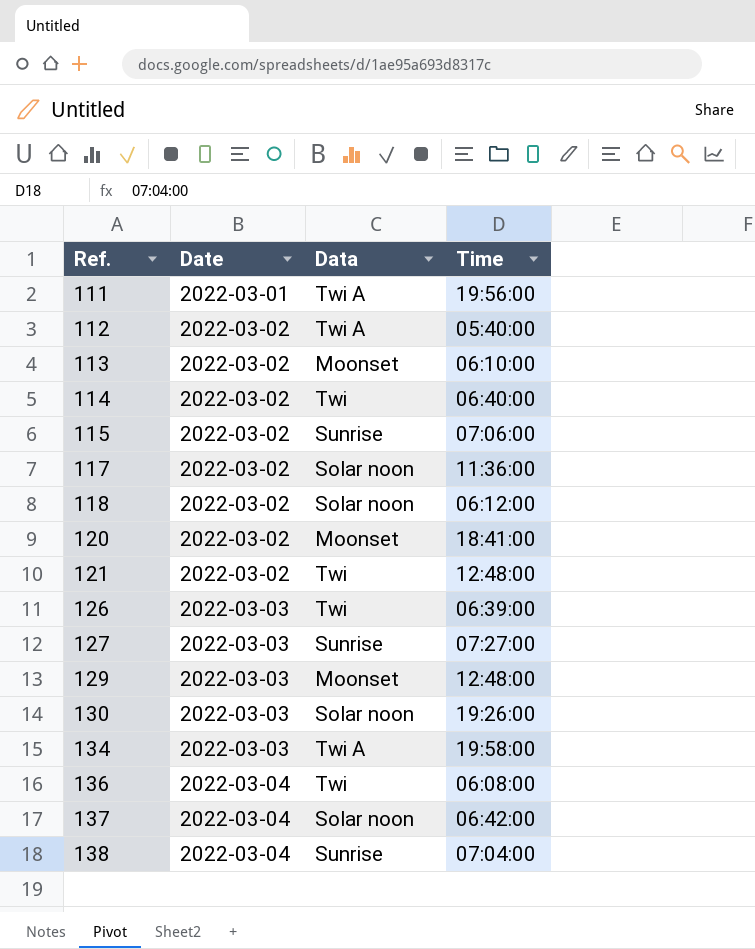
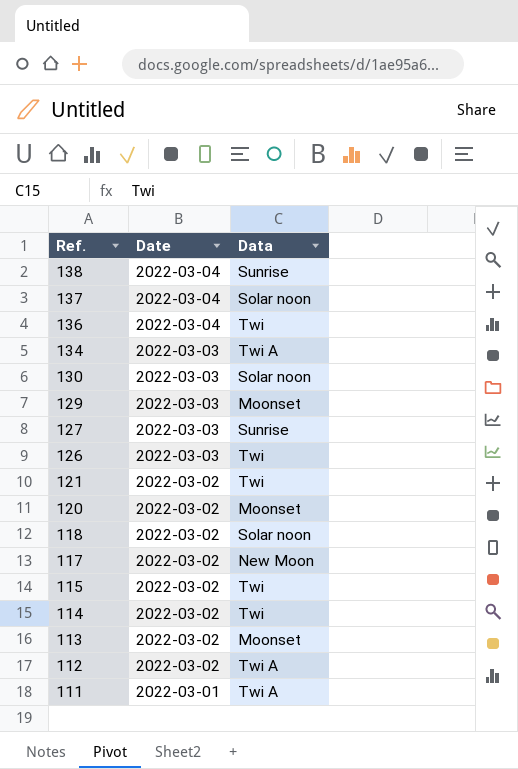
row order: Ref. ascending -> Ref. descending
column Time | position: 4 -> none
117 | Data: Solar noon -> New Moon
115 | Data: Sunrise -> Twi

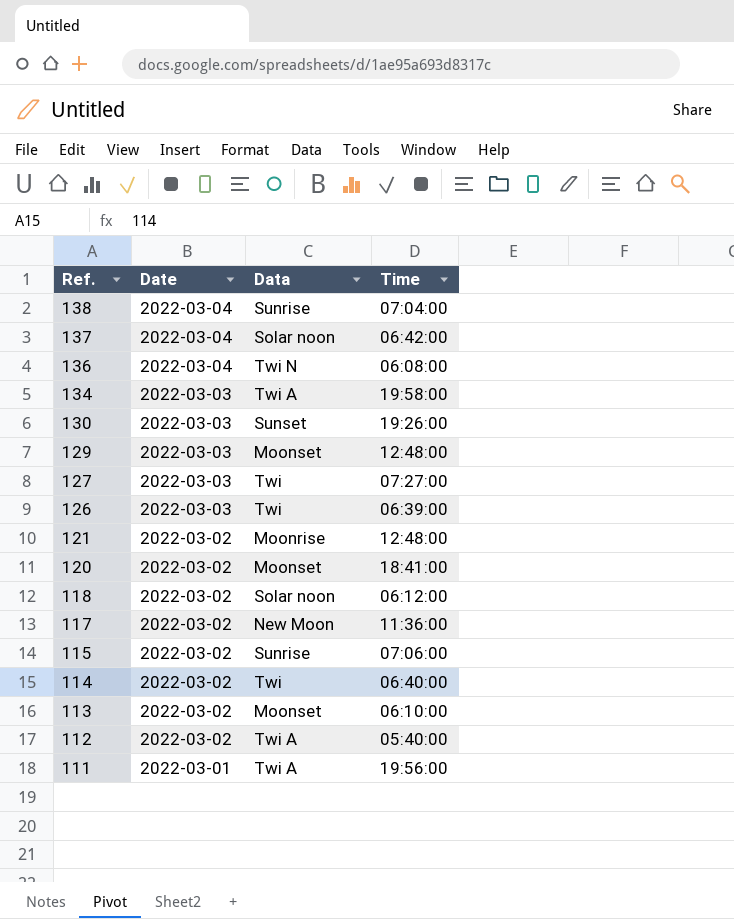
column Time | position: none -> 4
136 | Data: Twi -> Twi N
130 | Data: Solar noon -> Sunset
127 | Data: Sunrise -> Twi
121 | Data: Twi -> Moonrise
115 | Data: Twi -> Sunrise

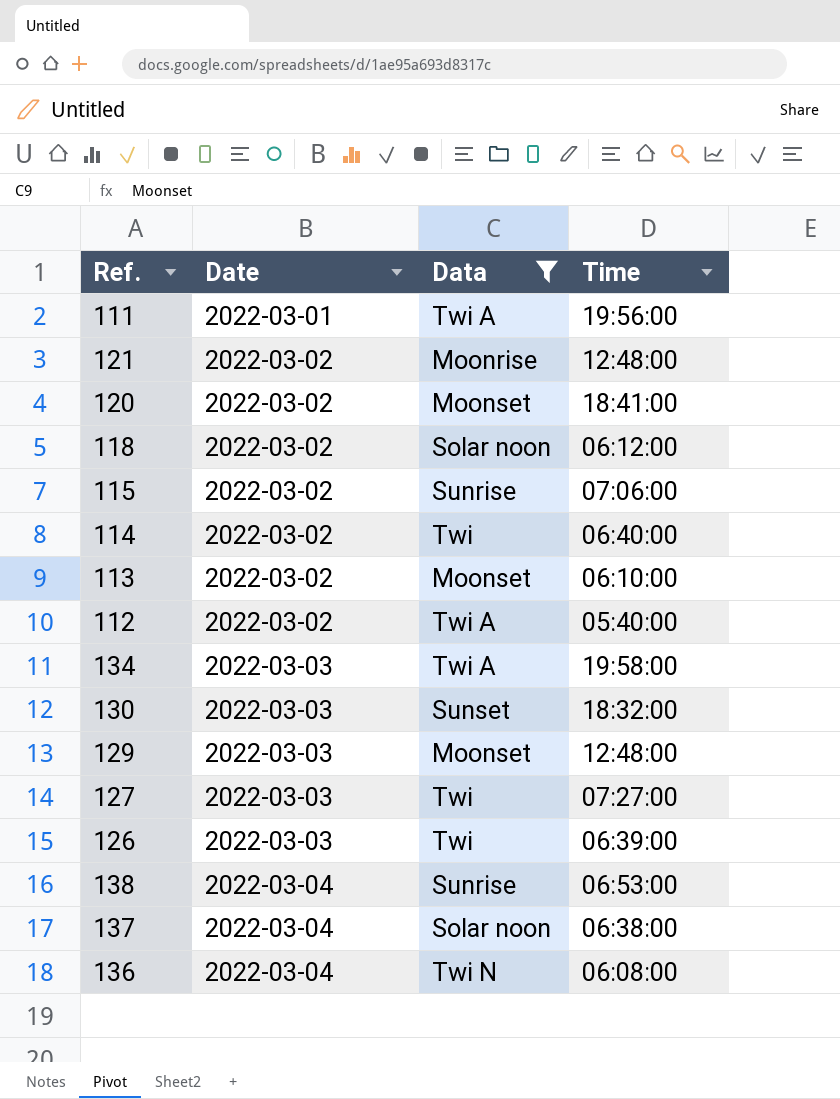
filter: none -> Data != New Moon
row order: Ref. descending -> Date ascending
130 | Time: 19:26:00 -> 18:32:00
138 | Time: 07:04:00 -> 06:53:00
137 | Time: 06:42:00 -> 06:38:00

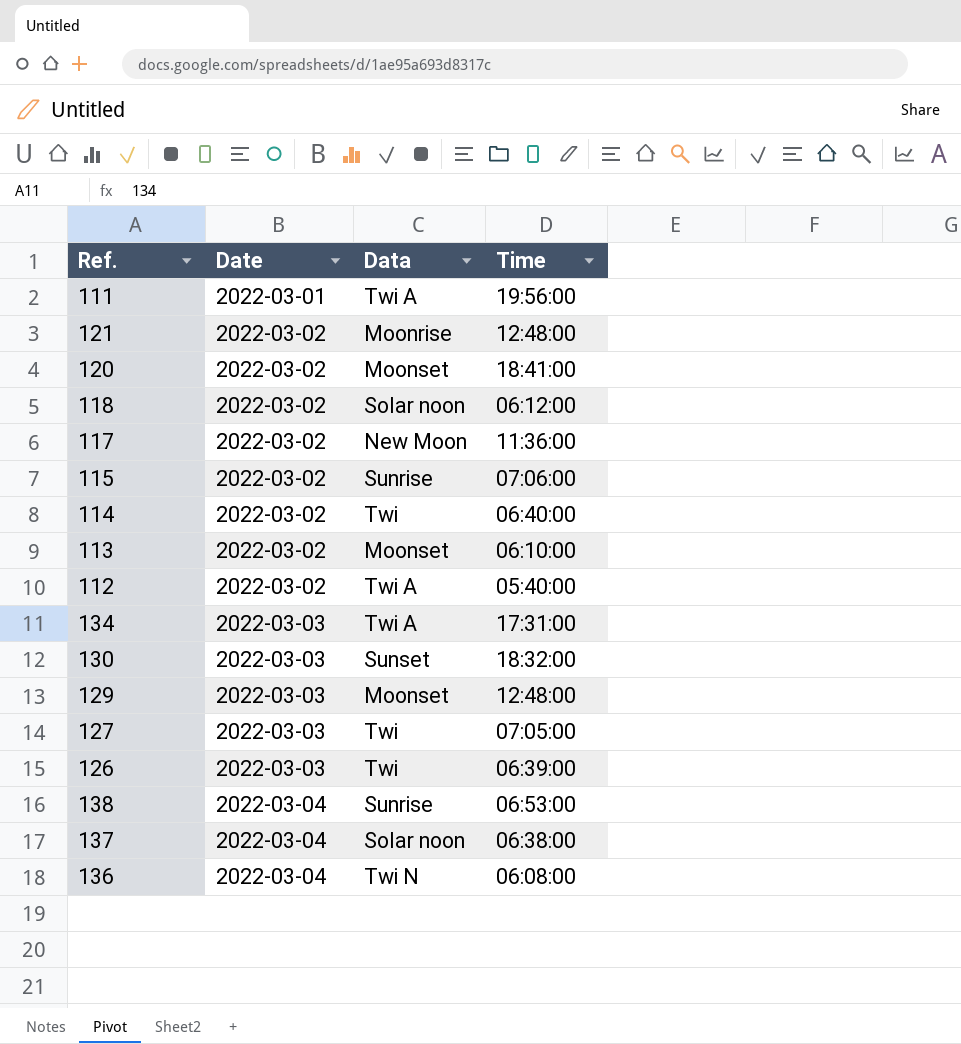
filter: Data != New Moon -> none
134 | Time: 19:58:00 -> 17:31:00
127 | Time: 07:27:00 -> 07:05:00

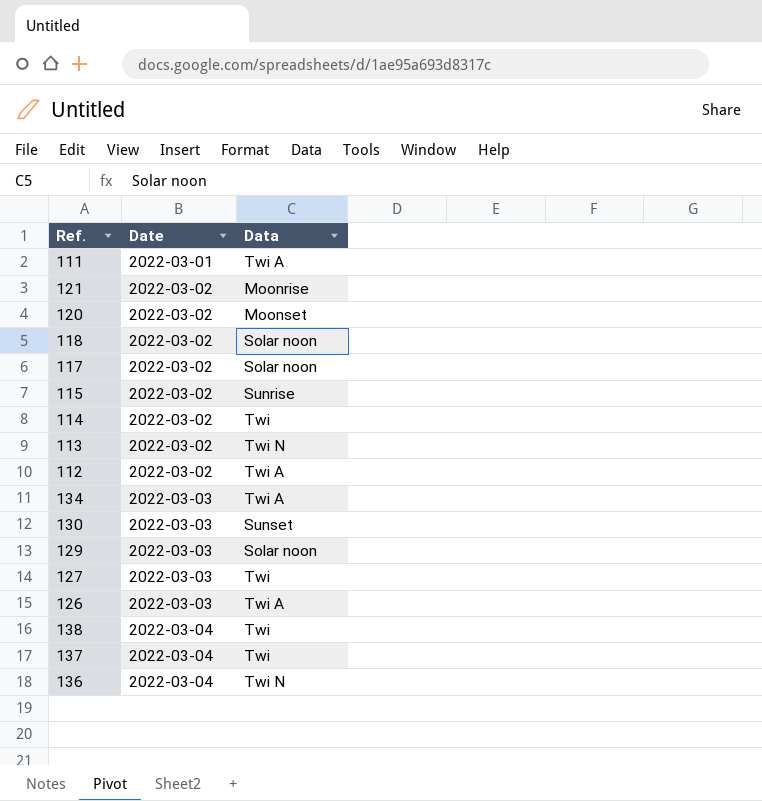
column Time | position: 4 -> none
117 | Data: New Moon -> Solar noon
113 | Data: Moonset -> Twi N
129 | Data: Moonset -> Solar noon
126 | Data: Twi -> Twi A
138 | Data: Sunrise -> Twi
137 | Data: Solar noon -> Twi

